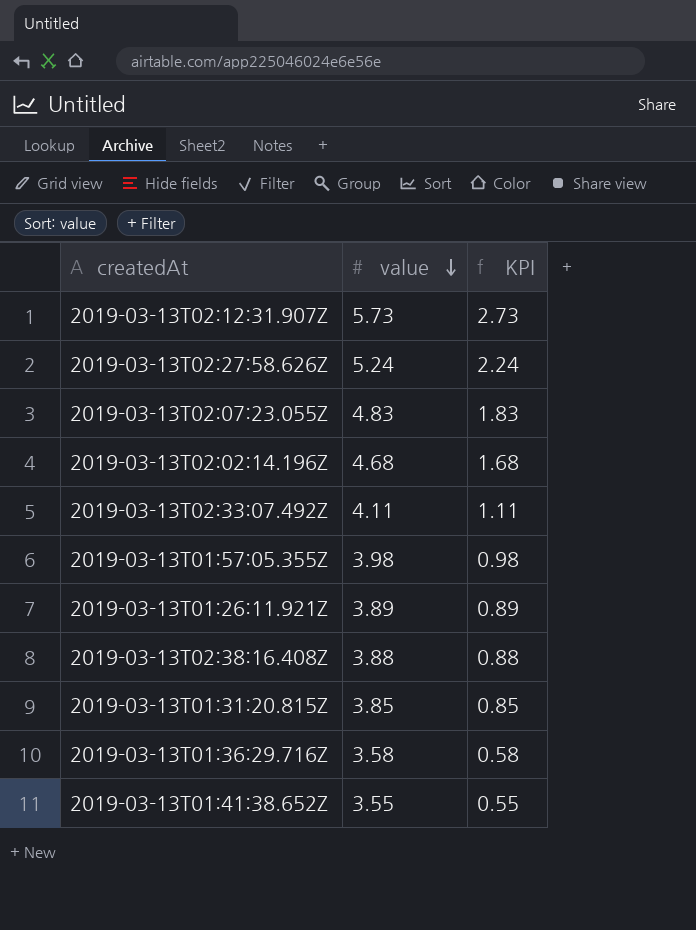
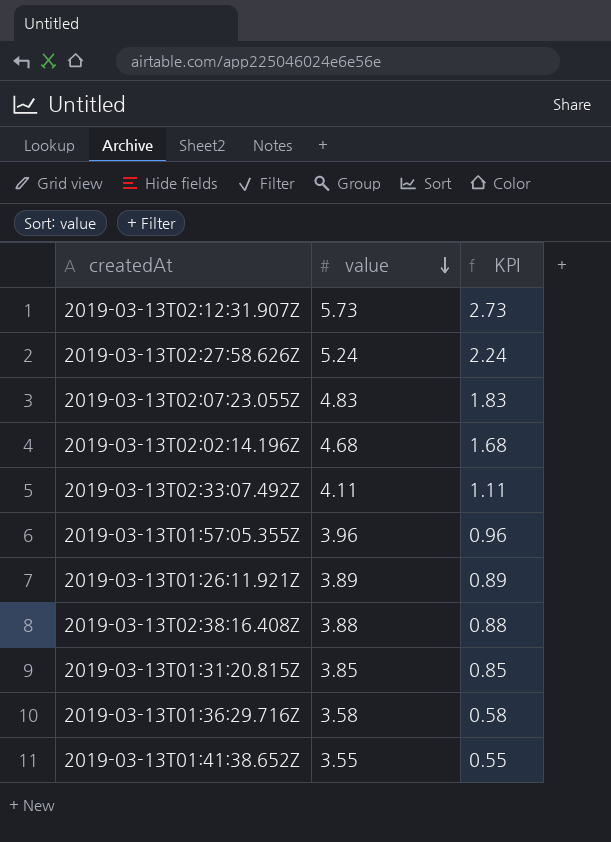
2019-03-13T01:57:05.355Z | value: 3.98 -> 3.96
2019-03-13T01:57:05.355Z | KPI: 0.98 -> 0.96

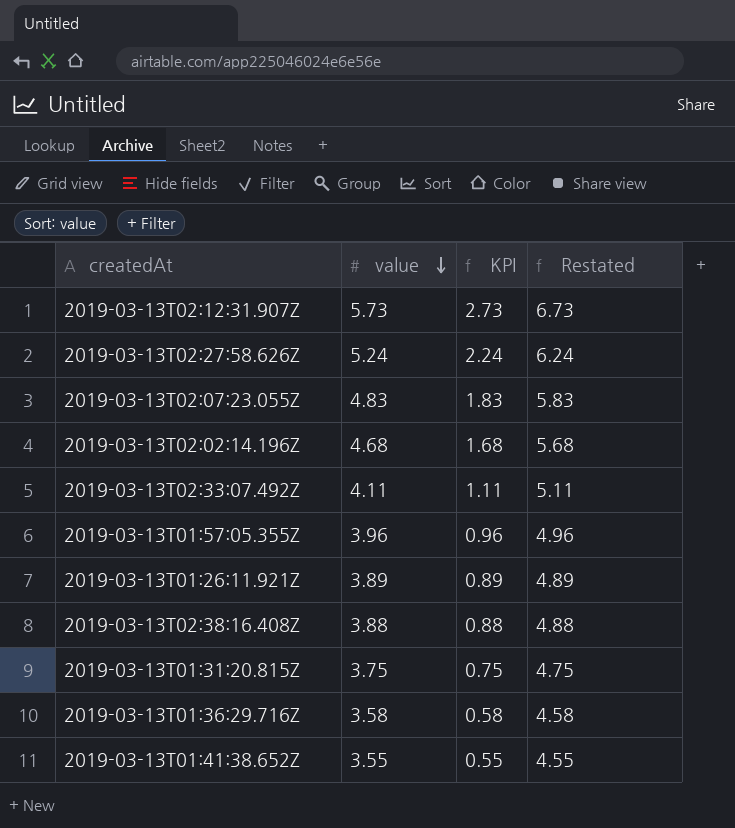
column Restated | formula: none -> [value] + 1
2019-03-13T01:31:20.815Z | value: 3.85 -> 3.75
2019-03-13T01:31:20.815Z | KPI: 0.85 -> 0.75

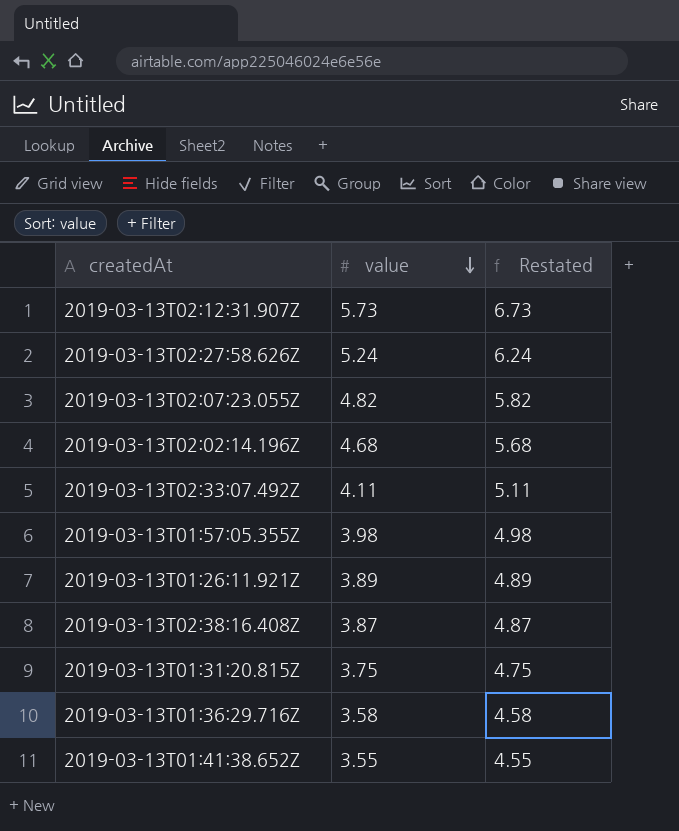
column KPI | formula: [value] - 3 -> none
2019-03-13T02:07:23.055Z | value: 4.83 -> 4.82
2019-03-13T02:07:23.055Z | Restated: 5.83 -> 5.82
2019-03-13T01:57:05.355Z | value: 3.96 -> 3.98
2019-03-13T01:57:05.355Z | Restated: 4.96 -> 4.98
2019-03-13T02:38:16.408Z | value: 3.88 -> 3.87
2019-03-13T02:38:16.408Z | Restated: 4.88 -> 4.87

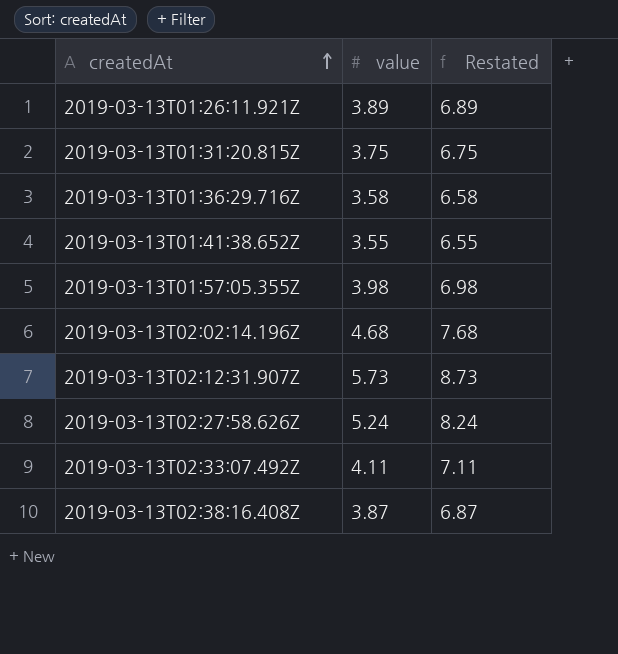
row order: value descending -> createdAt ascending
column Restated | formula: [value] + 1 -> [value] + 3
row 2019-03-13T02:07:23.055Z: 4.82 | 5.82 -> none

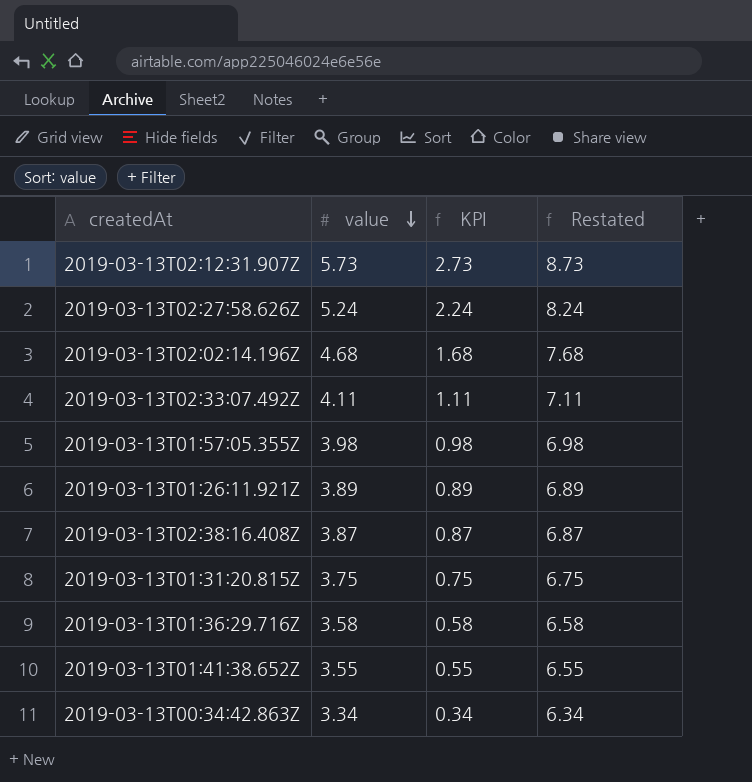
row order: createdAt ascending -> value descending
column KPI | formula: none -> [value] - 3
row 2019-03-13T00:34:42.863Z: none -> 3.34 | 0.34 | 6.34

